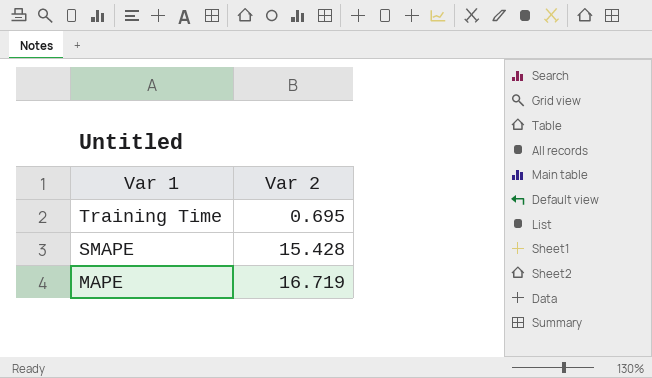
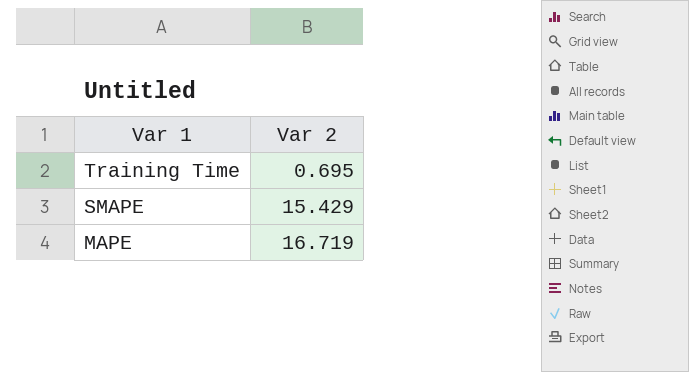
SMAPE | Var 2: 15.428 -> 15.429

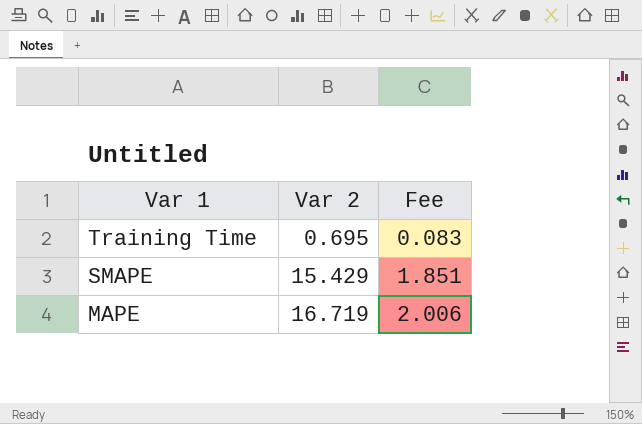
column Fee | formula: none -> [Var 2] * 0.12

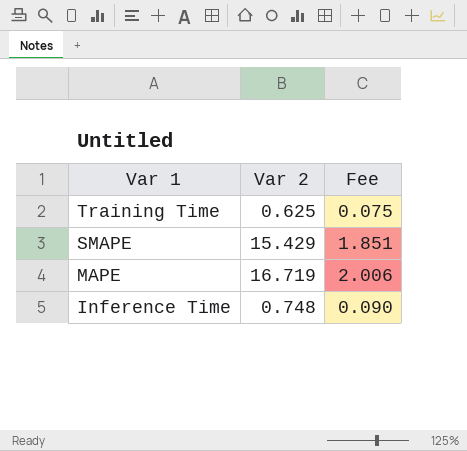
Training Time | Var 2: 0.695 -> 0.625
Training Time | Fee: 0.083 -> 0.075
row Inference Time: none -> 0.748 | 0.090

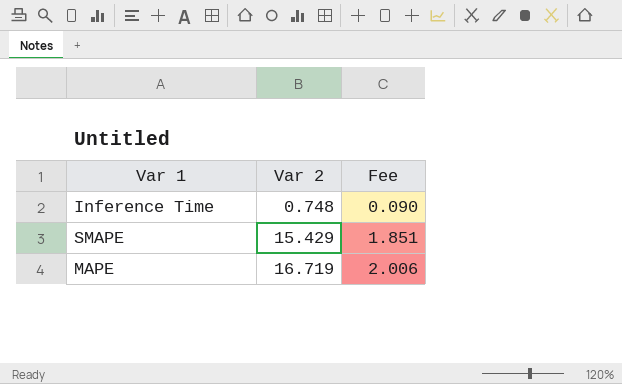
row order: Var 1 descending -> Var 2 ascending
row Training Time: 0.625 | 0.075 -> none

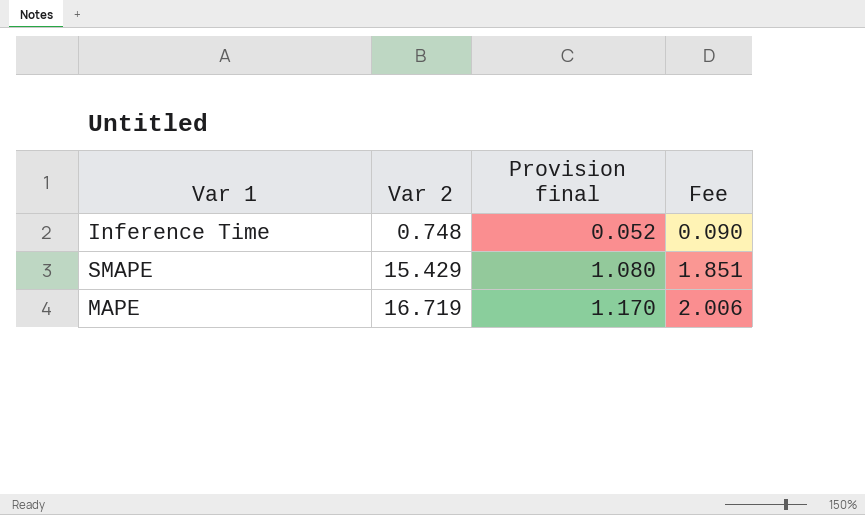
column Provision final | formula: none -> [Var 2] * 0.07

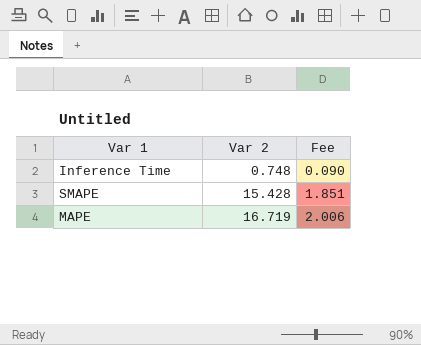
column Provision final | formula: [Var 2] * 0.07 -> none
SMAPE | Var 2: 15.429 -> 15.428

